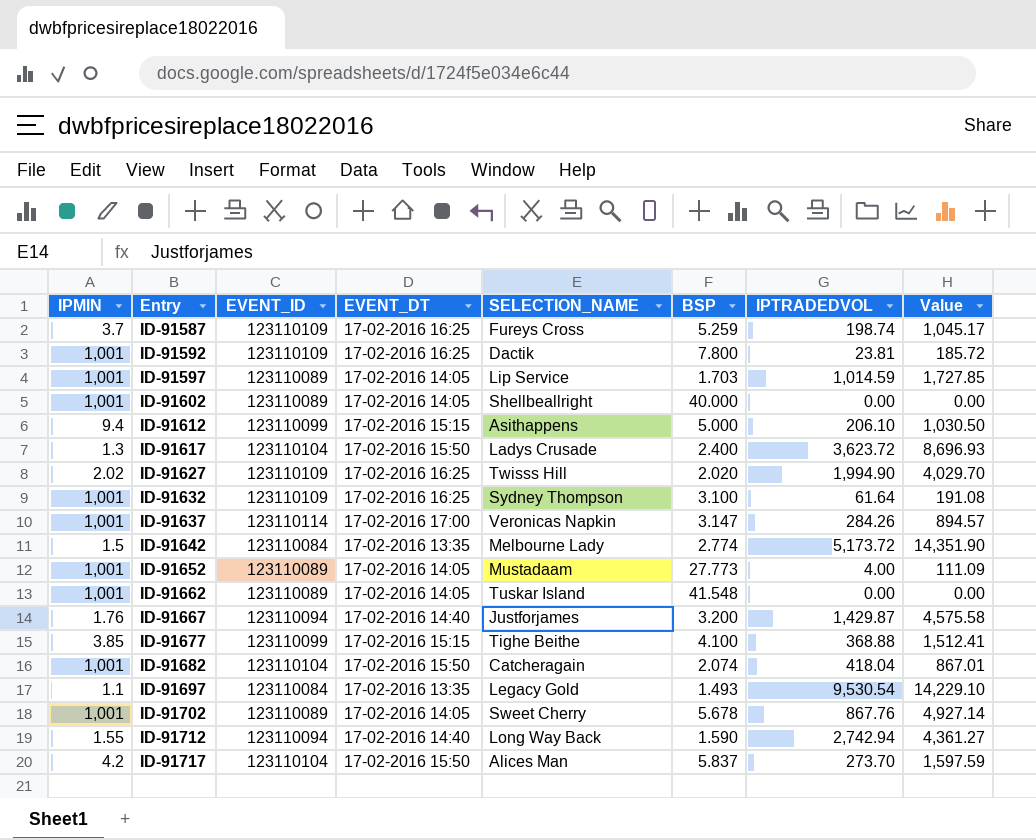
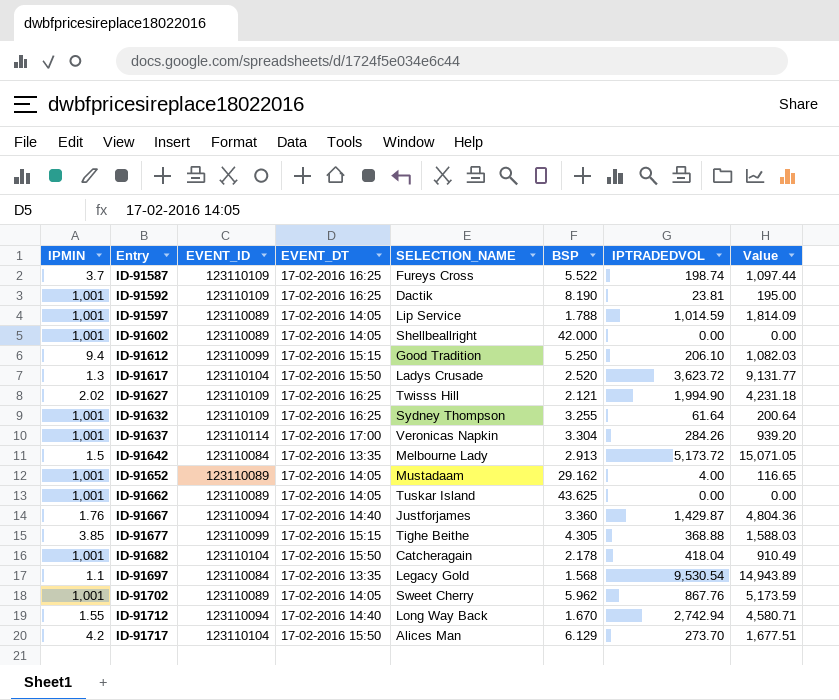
ID-91587 | BSP: 5.259 -> 5.522
ID-91587 | Value: 1,045.17 -> 1,097.44
ID-91592 | BSP: 7.800 -> 8.190
ID-91592 | Value: 185.72 -> 195.00
ID-91597 | BSP: 1.703 -> 1.788
ID-91597 | Value: 1,727.85 -> 1,814.09
ID-91602 | BSP: 40.000 -> 42.000
ID-91612 | SELECTION_NAME: Asithappens -> Good Tradition
ID-91612 | BSP: 5.000 -> 5.250
ID-91612 | Value: 1,030.50 -> 1,082.03
ID-91617 | BSP: 2.400 -> 2.520
ID-91617 | Value: 8,696.93 -> 9,131.77
ID-91627 | BSP: 2.020 -> 2.121
ID-91627 | Value: 4,029.70 -> 4,231.18
ID-91632 | BSP: 3.100 -> 3.255
ID-91632 | Value: 191.08 -> 200.64
ID-91637 | BSP: 3.147 -> 3.304
ID-91637 | Value: 894.57 -> 939.20
ID-91642 | BSP: 2.774 -> 2.913
ID-91642 | Value: 14,351.90 -> 15,071.05
ID-91652 | BSP: 27.773 -> 29.162
ID-91652 | Value: 111.09 -> 116.65
ID-91662 | BSP: 41.548 -> 43.625
ID-91667 | BSP: 3.200 -> 3.360
ID-91667 | Value: 4,575.58 -> 4,804.36
ID-91677 | BSP: 4.100 -> 4.305
ID-91677 | Value: 1,512.41 -> 1,588.03
ID-91682 | BSP: 2.074 -> 2.178
ID-91682 | Value: 867.01 -> 910.49
ID-91697 | BSP: 1.493 -> 1.568
ID-91697 | Value: 14,229.10 -> 14,943.89
ID-91702 | BSP: 5.678 -> 5.962
ID-91702 | Value: 4,927.14 -> 5,173.59
ID-91712 | BSP: 1.590 -> 1.670
ID-91712 | Value: 4,361.27 -> 4,580.71
ID-91717 | BSP: 5.837 -> 6.129
ID-91717 | Value: 1,597.59 -> 1,677.51

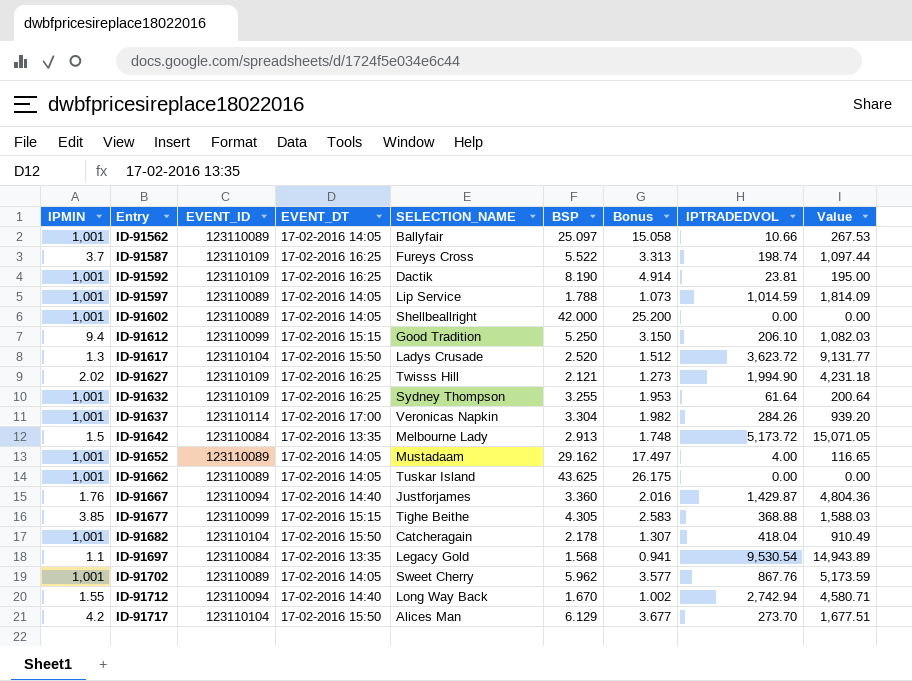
column Bonus | formula: none -> [BSP] * 0.6
row ID-91562: none -> 1,001 | 123110089 | 17-02-2016 14:05 | Ballyfair | 25.097 | 15.058 | 10.66 | 267.53

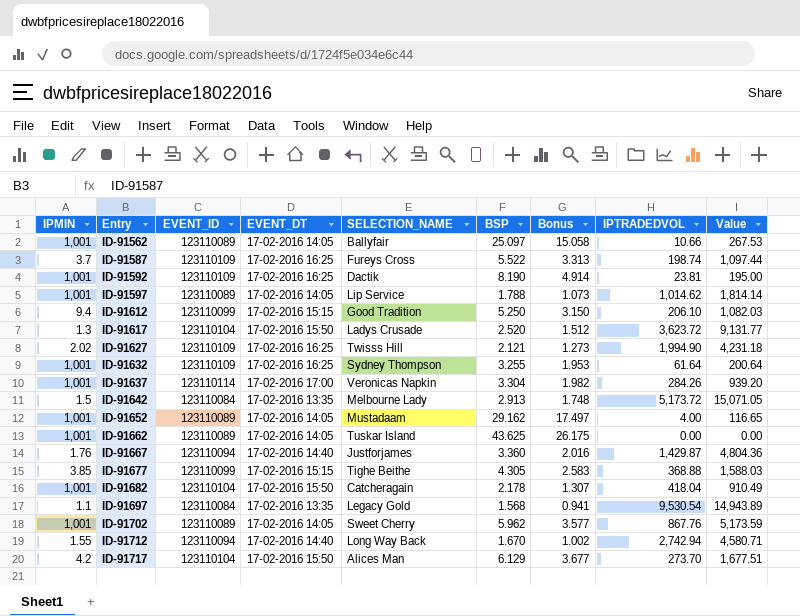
row ID-91602: 1,001 | 123110089 | 17-02-2016 14:05 | Shellbeallright | 42.000 | 25.200 | 0.00 | 0.00 -> none
ID-91597 | IPTRADEDVOL: 1,014.59 -> 1,014.62
ID-91597 | Value: 1,814.09 -> 1,814.14

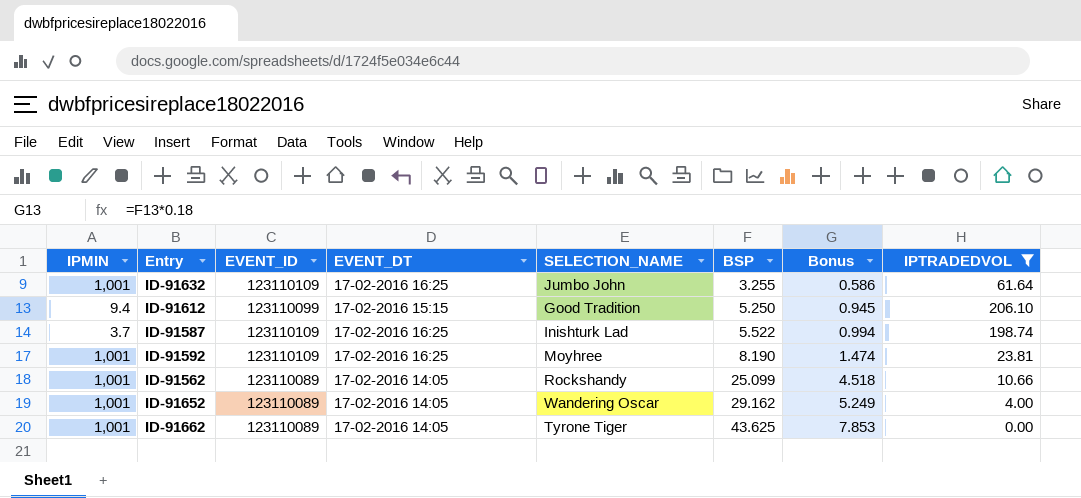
filter: none -> IPTRADEDVOL <= 206.10
row order: Entry ascending -> BSP ascending
column Value | formula: [BSP] * [IPTRADEDVOL] -> none
column Bonus | formula: [BSP] * 0.6 -> [BSP] * 0.18
ID-91632 | SELECTION_NAME: Sydney Thompson -> Jumbo John
ID-91587 | SELECTION_NAME: Fureys Cross -> Inishturk Lad
ID-91592 | SELECTION_NAME: Dactik -> Moyhree
ID-91562 | SELECTION_NAME: Ballyfair -> Rockshandy
ID-91562 | BSP: 25.097 -> 25.099
ID-91652 | SELECTION_NAME: Mustadaam -> Wandering Oscar
ID-91662 | SELECTION_NAME: Tuskar Island -> Tyrone Tiger

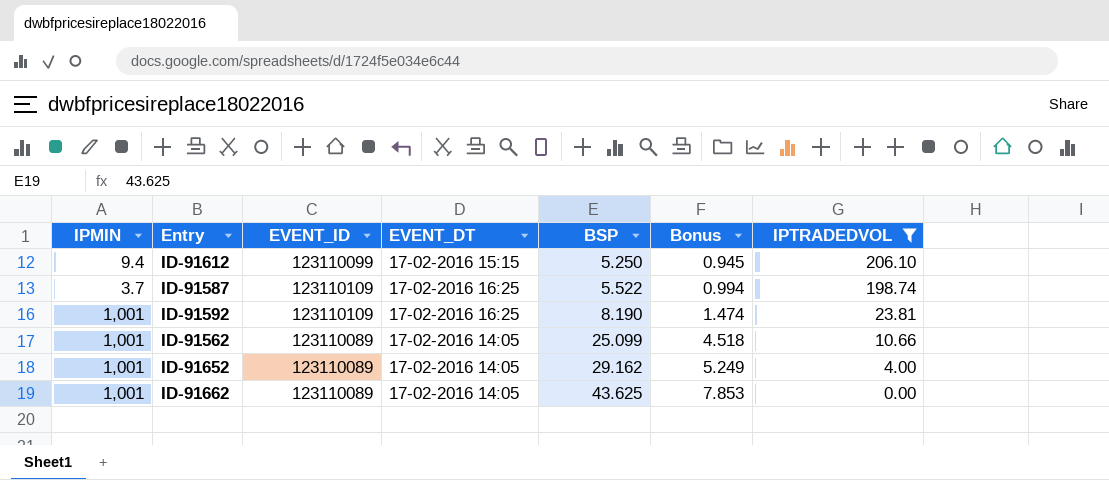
column SELECTION_NAME | position: 5 -> none
row ID-91632: 1,001 | 123110109 | 17-02-2016 16:25 | Jumbo John | 3.255 | 0.586 | 61.64 -> none

